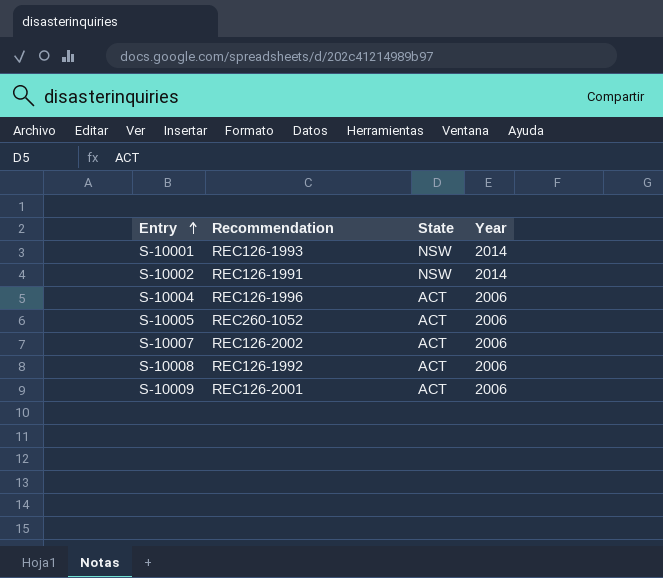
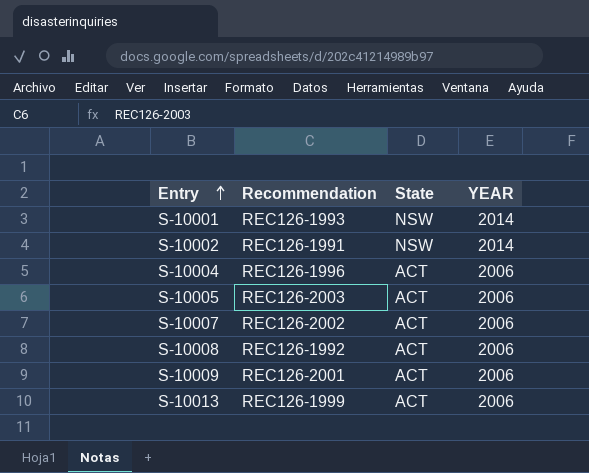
column name: Year -> YEAR
S-10005 | Recommendation: REC260-1052 -> REC126-2003
row S-10013: none -> REC126-1999 | ACT | 2006

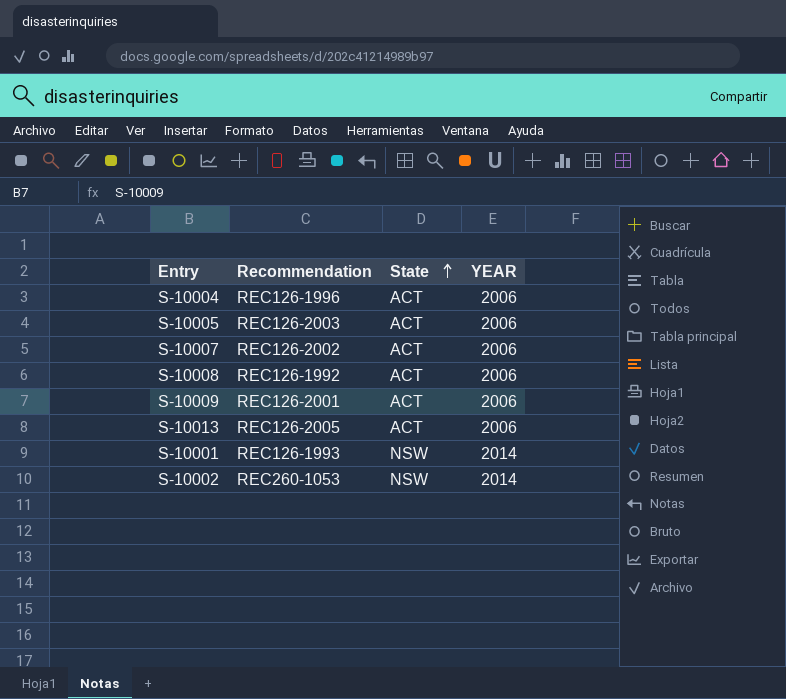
row order: Entry ascending -> State ascending
S-10013 | Recommendation: REC126-1999 -> REC126-2005
S-10002 | Recommendation: REC126-1991 -> REC260-1053

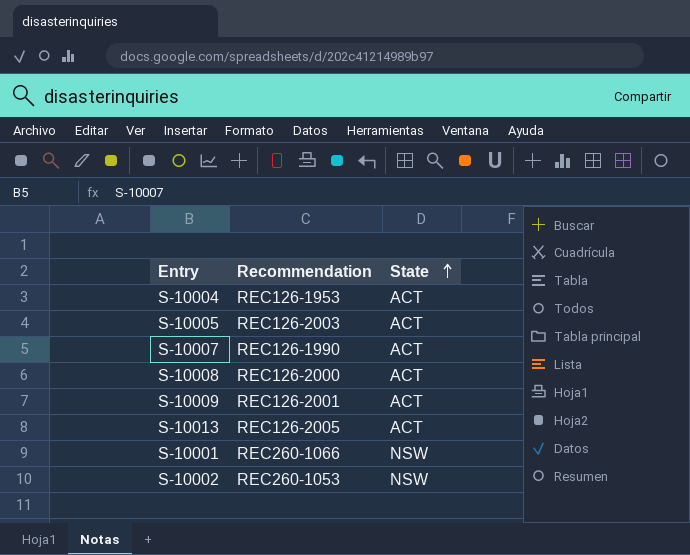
column YEAR | position: 4 -> none
S-10004 | Recommendation: REC126-1996 -> REC126-1953
S-10007 | Recommendation: REC126-2002 -> REC126-1990
S-10008 | Recommendation: REC126-1992 -> REC126-2000
S-10001 | Recommendation: REC126-1993 -> REC260-1066

